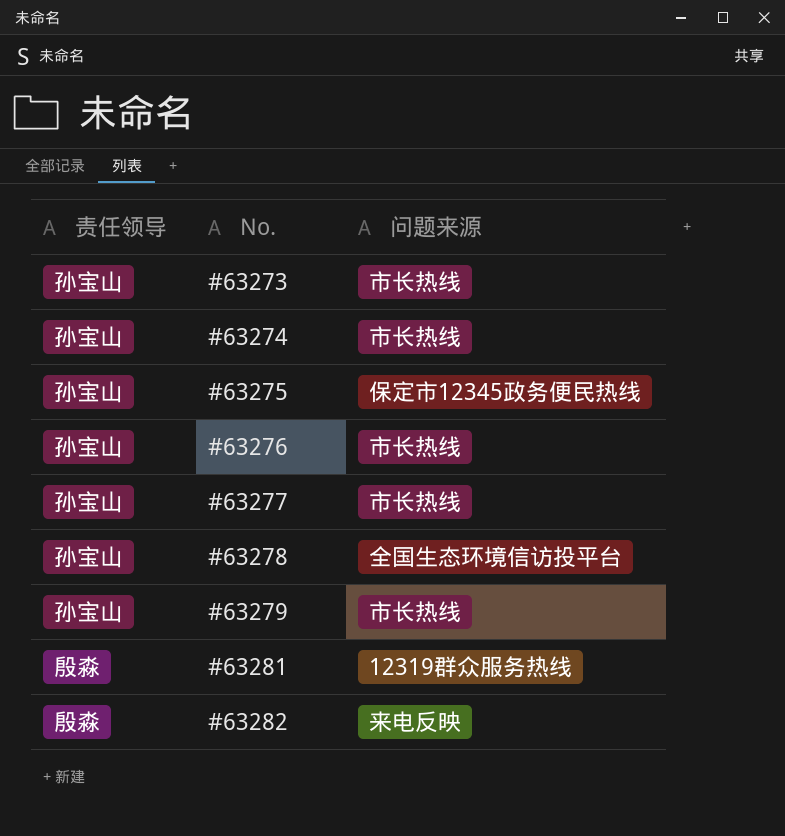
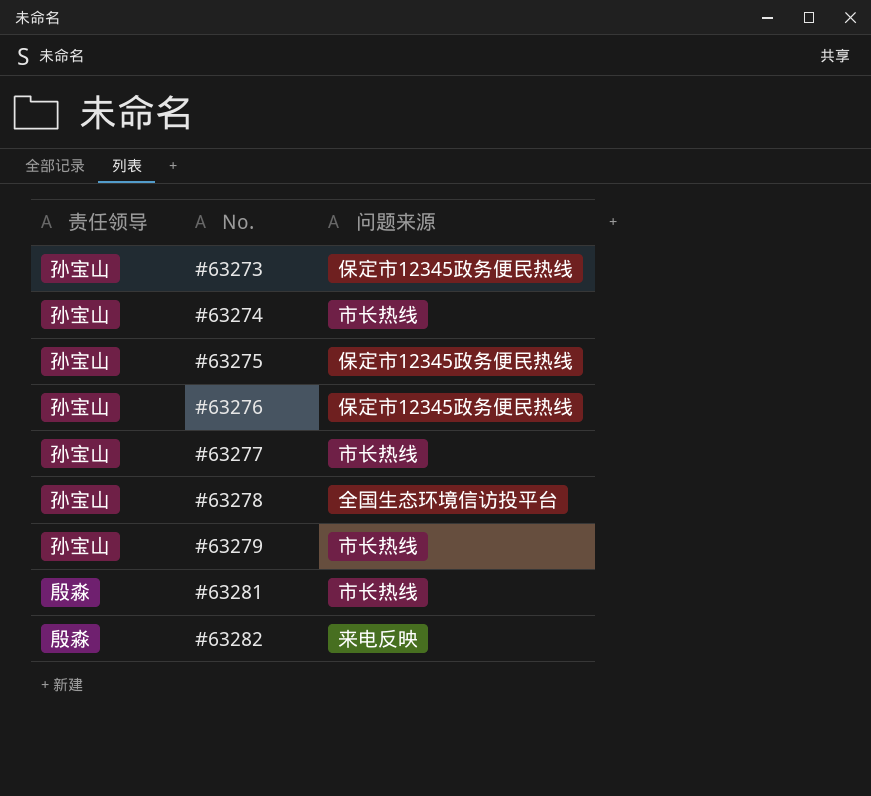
#63273 | 问题来源: 市长热线 -> 保定市12345政务便民热线
#63276 | 问题来源: 市长热线 -> 保定市12345政务便民热线
#63281 | 问题来源: 12319群众服务热线 -> 市长热线

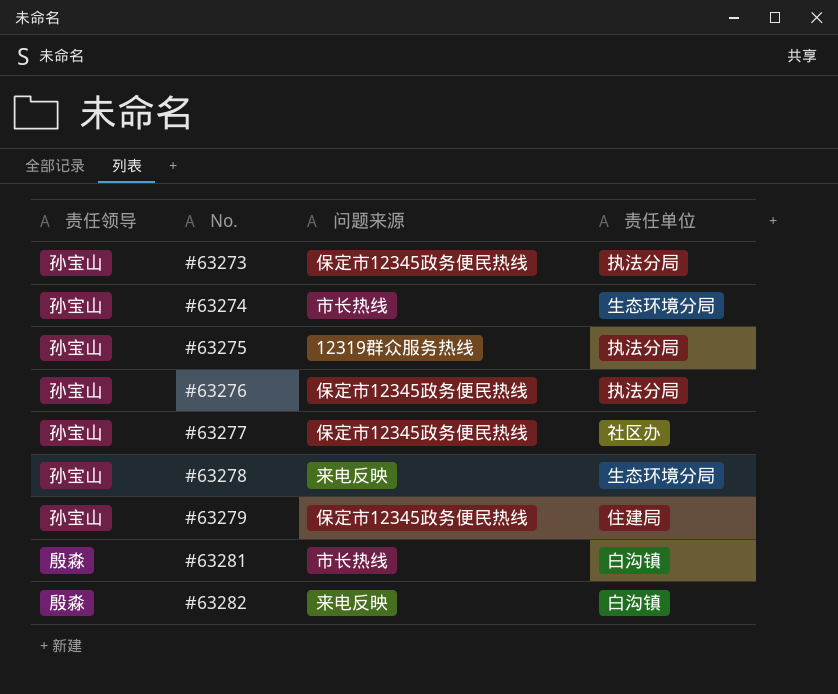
column 责任单位 | position: none -> 4
#63275 | 问题来源: 保定市12345政务便民热线 -> 12319群众服务热线
#63277 | 问题来源: 市长热线 -> 保定市12345政务便民热线
#63278 | 问题来源: 全国生态环境信访投平台 -> 来电反映
#63279 | 问题来源: 市长热线 -> 保定市12345政务便民热线

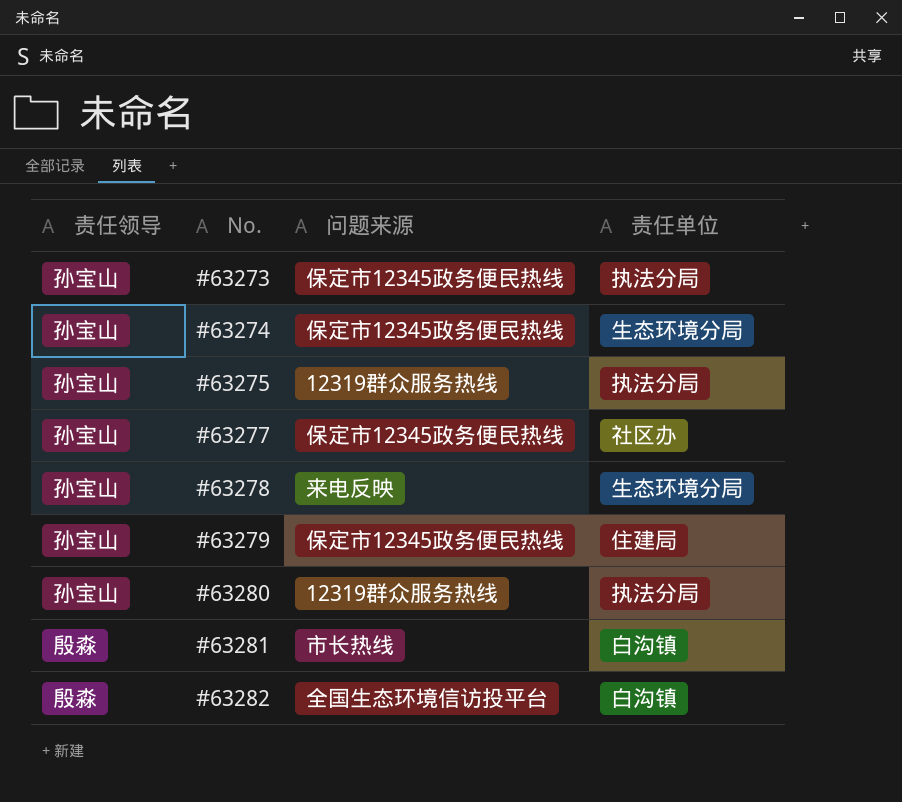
row #63276: 孙宝山 | 保定市12345政务便民热线 | 执法分局 -> none
#63274 | 问题来源: 市长热线 -> 保定市12345政务便民热线
row #63280: none -> 孙宝山 | 12319群众服务热线 | 执法分局
#63282 | 问题来源: 来电反映 -> 全国生态环境信访投平台

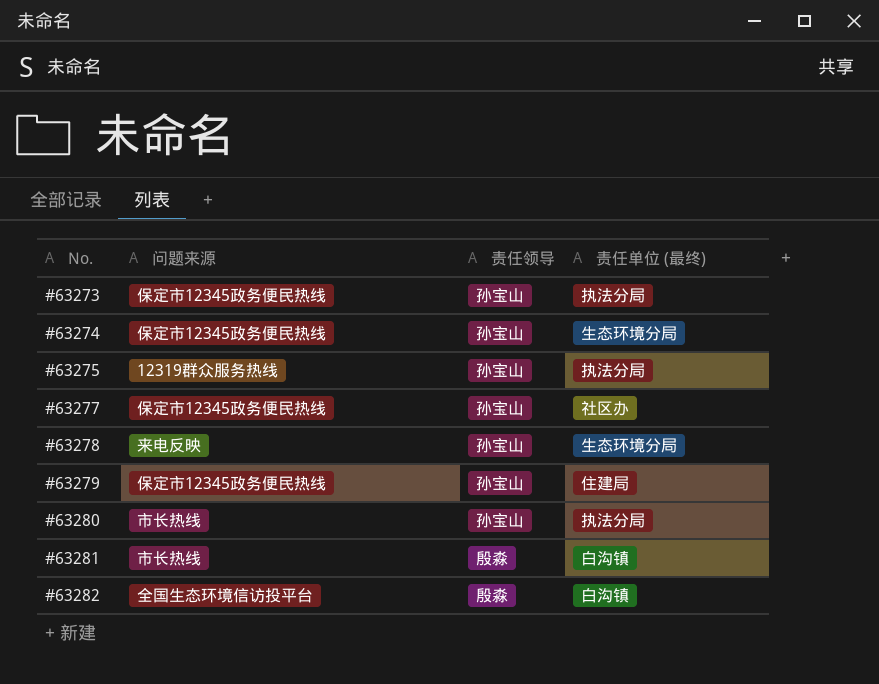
column 责任领导 | position: 1 -> 3
column name: 责任单位 -> 责任单位 (最终)
#63280 | 问题来源: 12319群众服务热线 -> 市长热线

